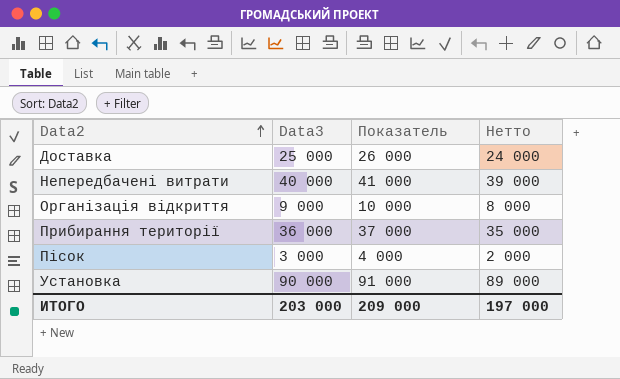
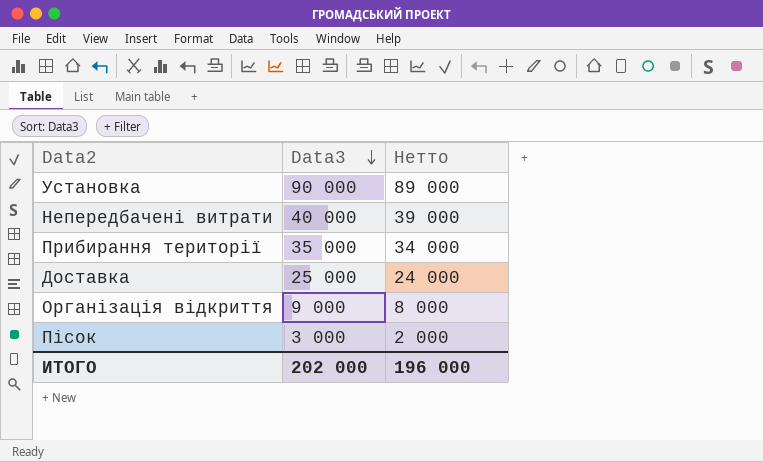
row order: Data2 ascending -> Data3 descending
column Показатель | formula: [Data3] + 1000 -> none
Прибирання території | Data3: 36 000 -> 35 000
Прибирання території | Нетто: 35 000 -> 34 000
ИТОГО | Data3: 203 000 -> 202 000
ИТОГО | Нетто: 197 000 -> 196 000

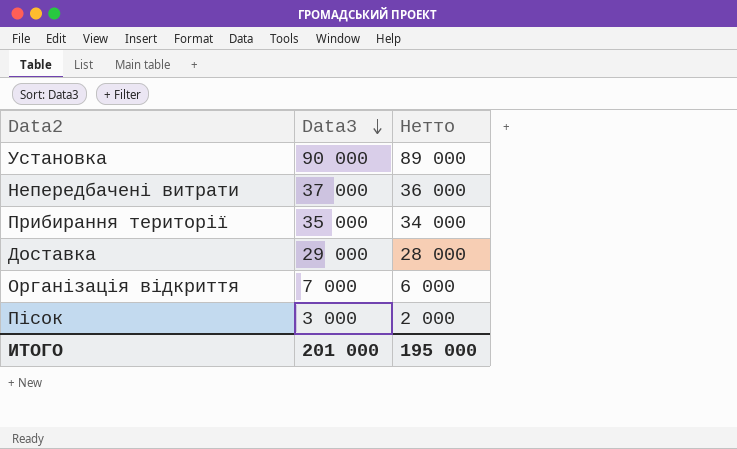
Непередбачені витрати | Data3: 40 000 -> 37 000
Непередбачені витрати | Нетто: 39 000 -> 36 000
Доставка | Data3: 25 000 -> 29 000
Доставка | Нетто: 24 000 -> 28 000
Організація відкриття | Data3: 9 000 -> 7 000
Організація відкриття | Нетто: 8 000 -> 6 000
ИТОГО | Data3: 202 000 -> 201 000
ИТОГО | Нетто: 196 000 -> 195 000

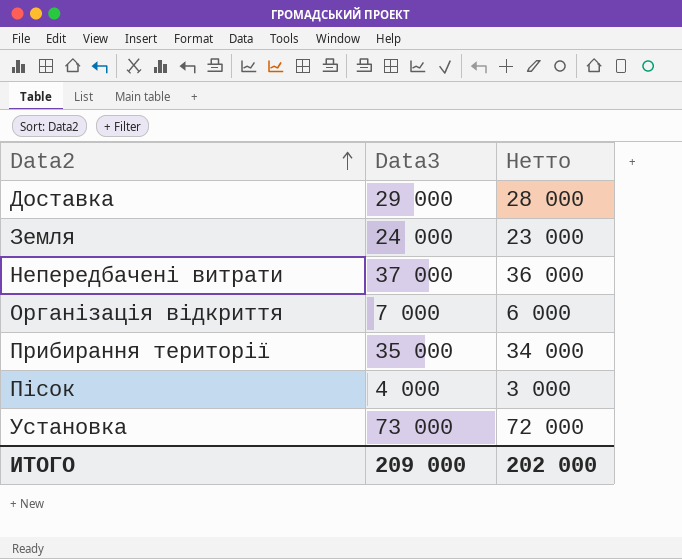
row order: Data3 descending -> Data2 ascending
row Земля: none -> 24 000 | 23 000
Пісок | Data3: 3 000 -> 4 000
Пісок | Нетто: 2 000 -> 3 000
Установка | Data3: 90 000 -> 73 000
Установка | Нетто: 89 000 -> 72 000
ИТОГО | Data3: 201 000 -> 209 000
ИТОГО | Нетто: 195 000 -> 202 000

